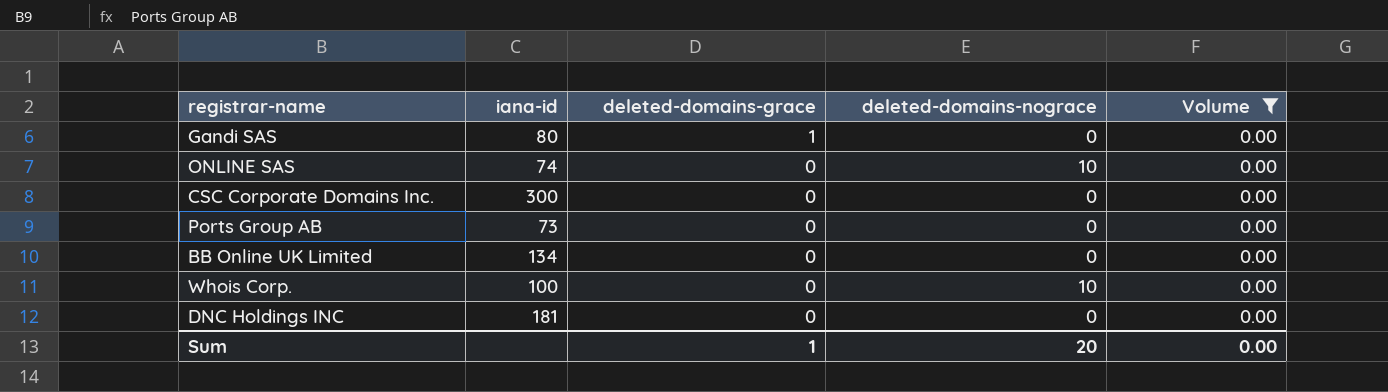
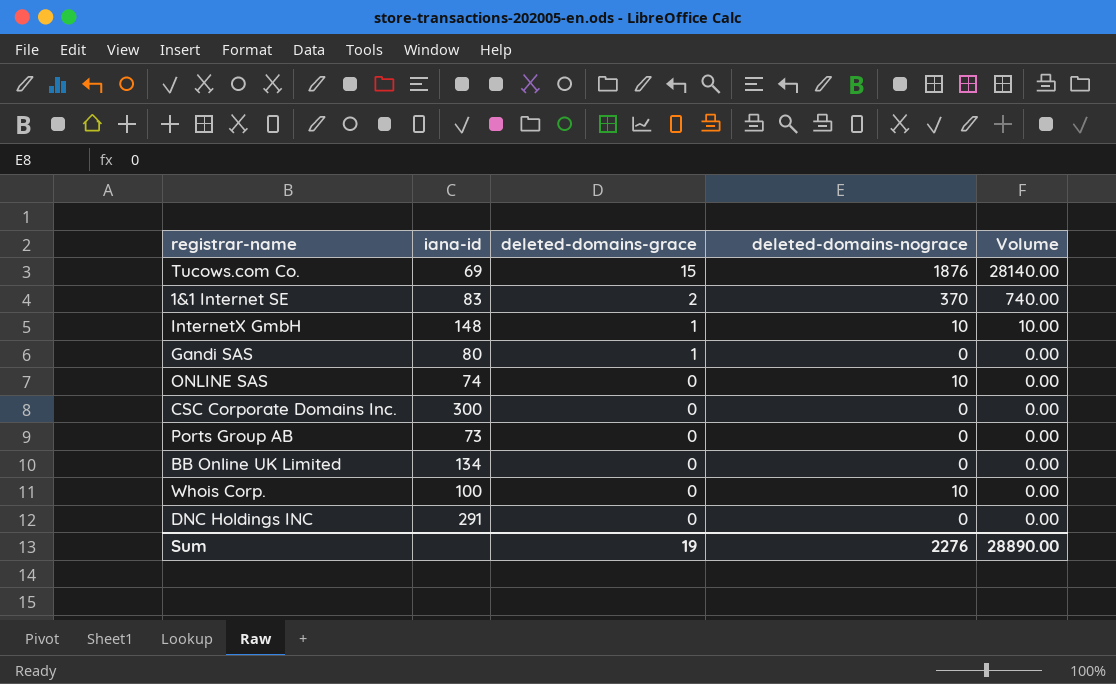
filter: Volume = 0.00 -> none
DNC Holdings INC | iana-id: 181 -> 291
Sum | deleted-domains-grace: 1 -> 19
Sum | deleted-domains-nograce: 20 -> 2276
Sum | Volume: 0.00 -> 28890.00

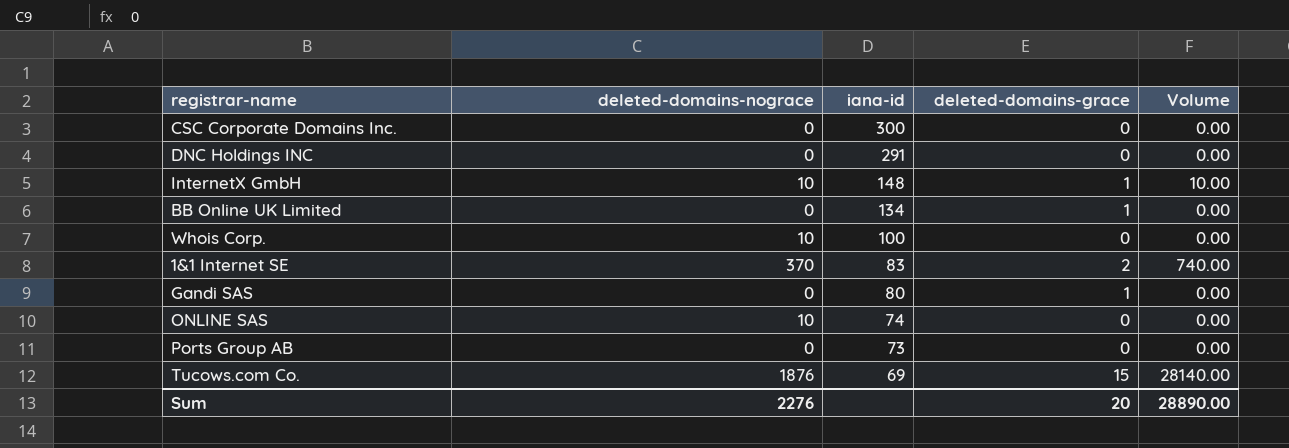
row order: deleted-domains-grace descending -> iana-id descending
column deleted-domains-nograce | position: 4 -> 2
BB Online UK Limited | deleted-domains-grace: 0 -> 1
Sum | deleted-domains-grace: 19 -> 20

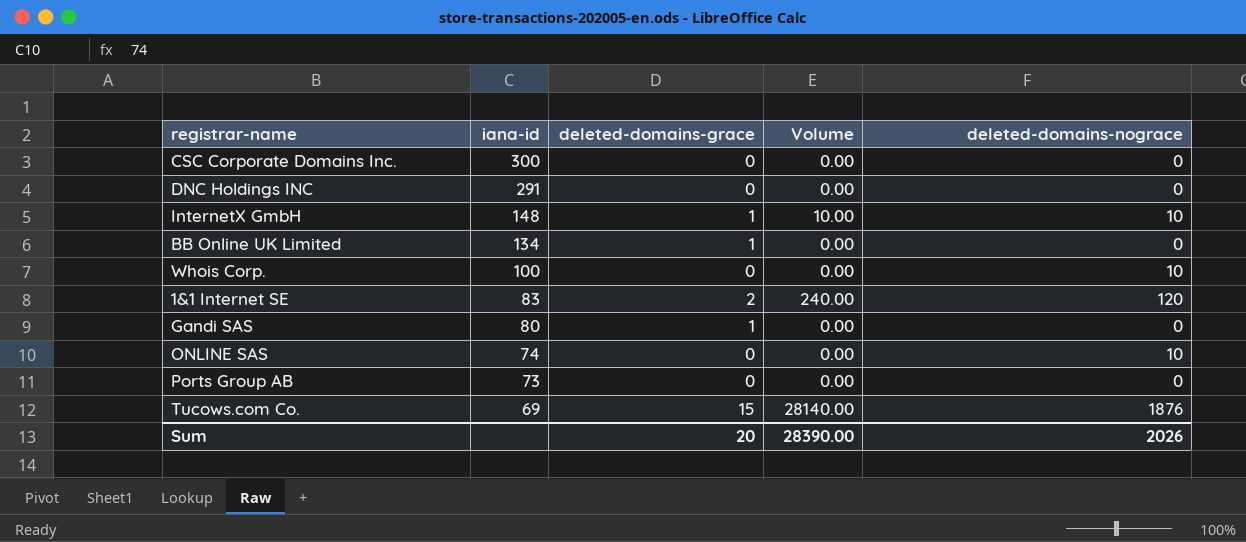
column deleted-domains-nograce | position: 2 -> 5
1&1 Internet SE | Volume: 740.00 -> 240.00
1&1 Internet SE | deleted-domains-nograce: 370 -> 120
Sum | Volume: 28890.00 -> 28390.00
Sum | deleted-domains-nograce: 2276 -> 2026

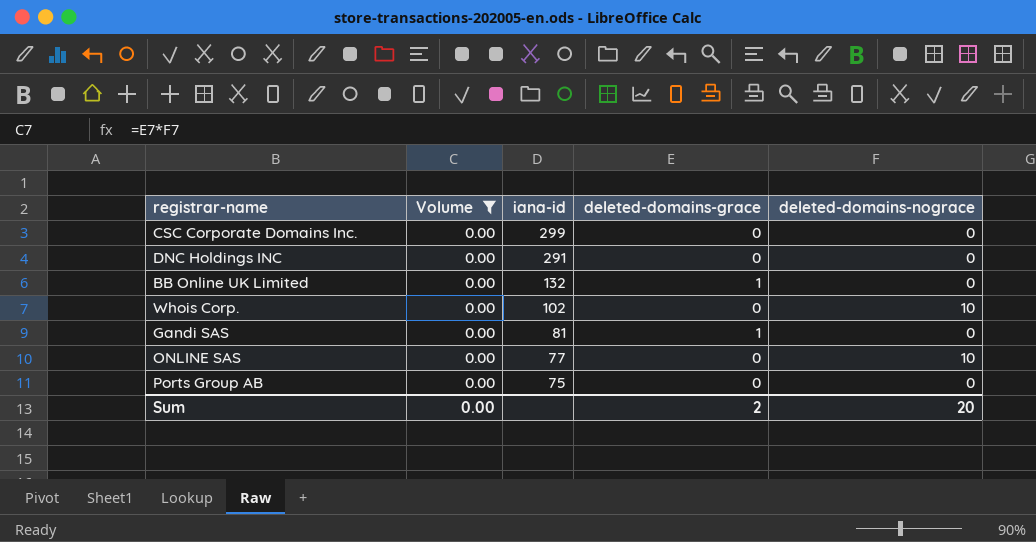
filter: none -> Volume = 0.00
column Volume | position: 4 -> 2
CSC Corporate Domains Inc. | iana-id: 300 -> 299
BB Online UK Limited | iana-id: 134 -> 132
Whois Corp. | iana-id: 100 -> 102
Gandi SAS | iana-id: 80 -> 81
ONLINE SAS | iana-id: 74 -> 77
Ports Group AB | iana-id: 73 -> 75
Sum | Volume: 28390.00 -> 0.00
Sum | deleted-domains-grace: 20 -> 2
Sum | deleted-domains-nograce: 2026 -> 20

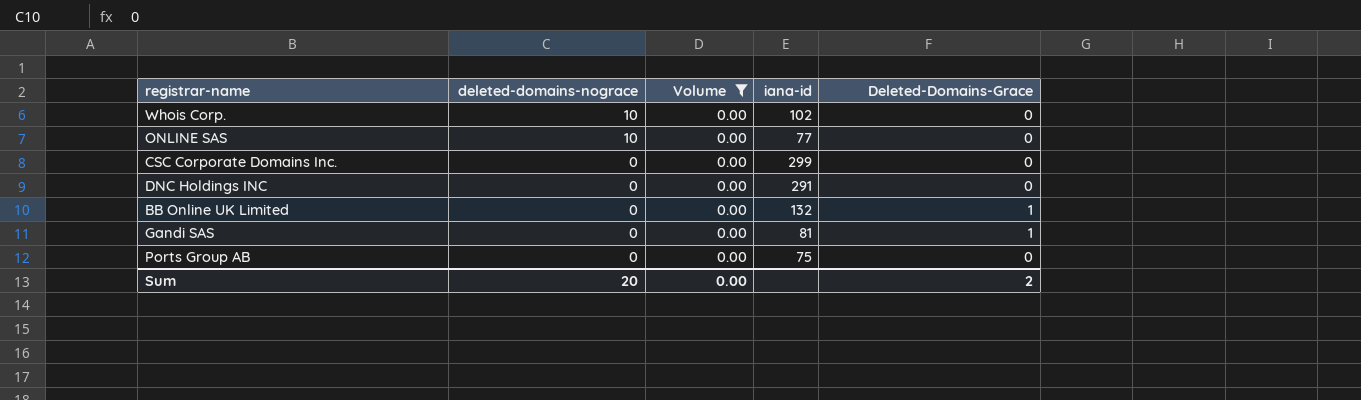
row order: iana-id descending -> deleted-domains-nograce descending
column deleted-domains-nograce | position: 5 -> 2
column name: deleted-domains-grace -> Deleted-Domains-Grace

